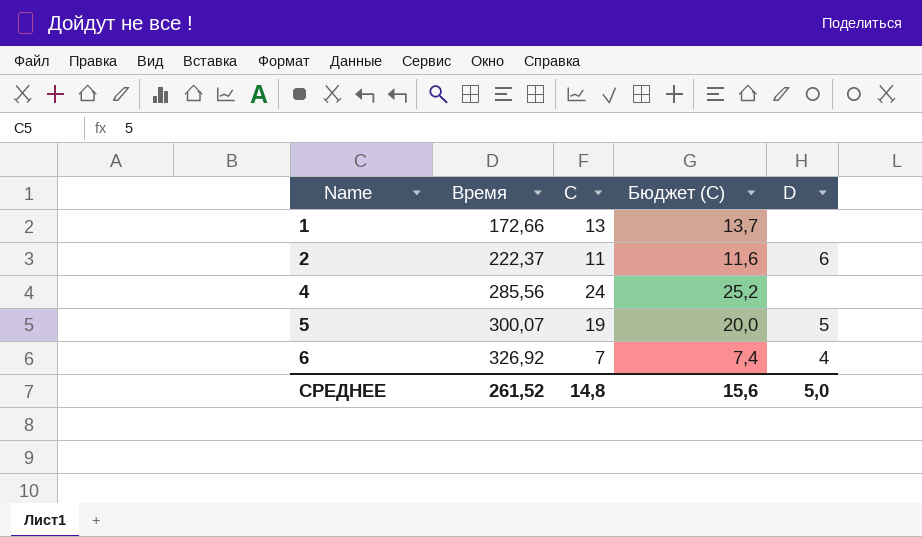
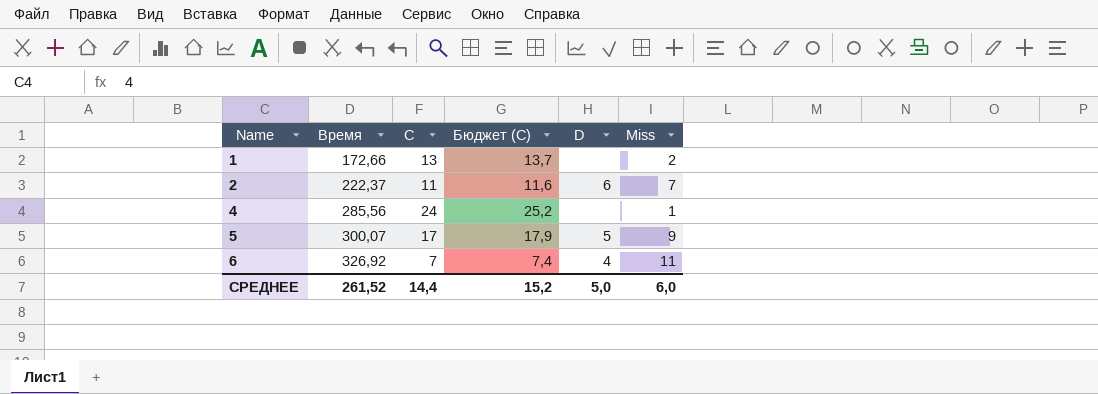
column Miss | position: none -> 6
5 | C: 19 -> 17
5 | Бюджет (C): 20,0 -> 17,9
СРЕДНЕЕ | C: 14,8 -> 14,4
СРЕДНЕЕ | Бюджет (C): 15,6 -> 15,2

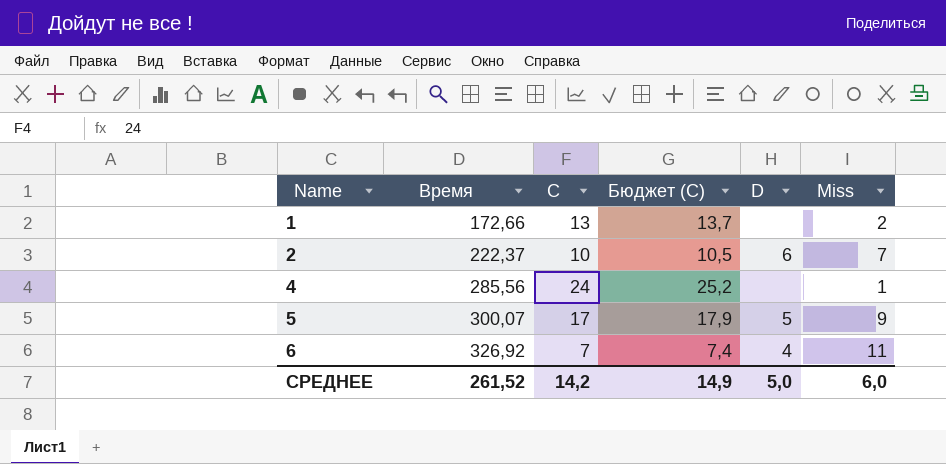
2 | C: 11 -> 10
2 | Бюджет (C): 11,6 -> 10,5
СРЕДНЕЕ | C: 14,4 -> 14,2
СРЕДНЕЕ | Бюджет (C): 15,2 -> 14,9

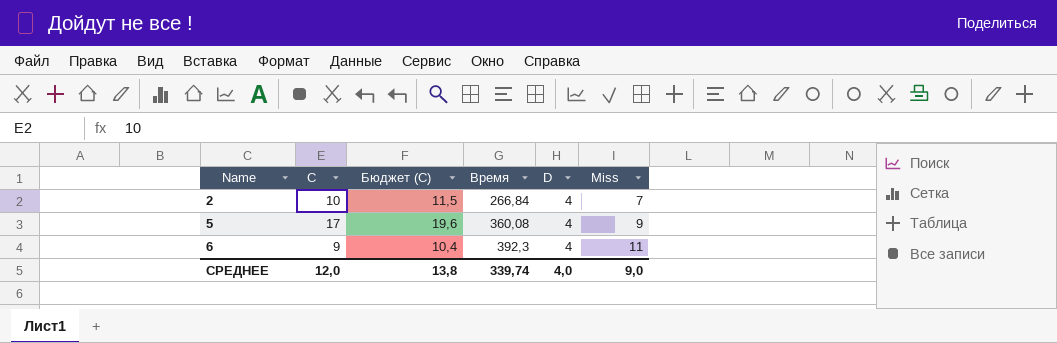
column Бюджет (C) | formula: [C] * 1,05 -> [C] * 1,15
column Время | position: 2 -> 4
row 1: 172,66 | 13 | 13,7 | none | 2 -> none
row 4: 285,56 | 24 | 25,2 | none | 1 -> none
2 | Время: 222,37 -> 266,84
2 | D: 6 -> 4
5 | Время: 300,07 -> 360,08
5 | D: 5 -> 4
6 | C: 7 -> 9
6 | Время: 326,92 -> 392,3
СРЕДНЕЕ | C: 14,2 -> 12,0
СРЕДНЕЕ | Бюджет (C): 14,9 -> 13,8
СРЕДНЕЕ | Время: 261,52 -> 339,74
СРЕДНЕЕ | D: 5,0 -> 4,0
СРЕДНЕЕ | Miss: 6,0 -> 9,0

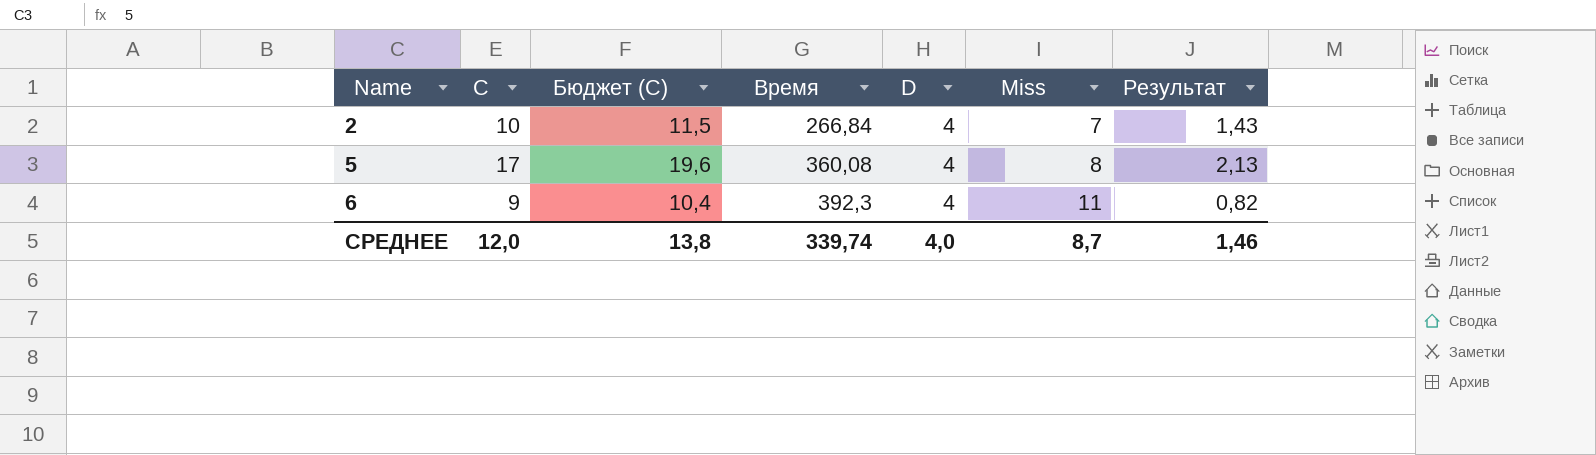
column Результат | formula: none -> [C] / [Miss]
5 | Miss: 9 -> 8
СРЕДНЕЕ | Miss: 9,0 -> 8,7

